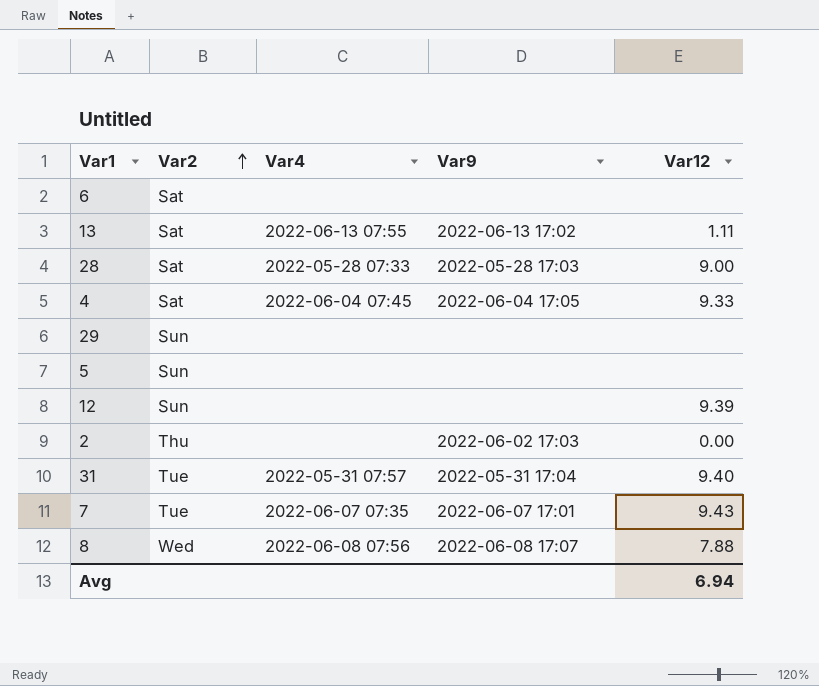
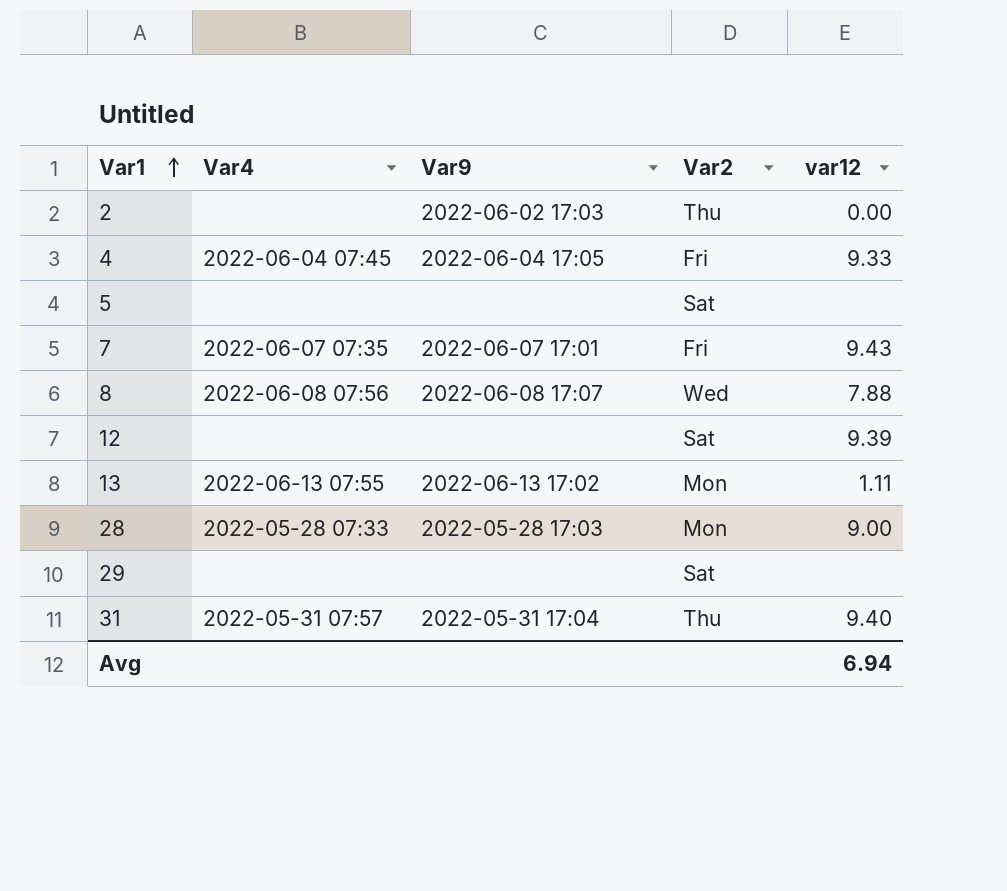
row order: Var2 ascending -> Var1 ascending
column Var2 | position: 2 -> 4
column name: Var12 -> var12
row 6: Sat | none | none | none -> none
4 | Var2: Sat -> Fri
5 | Var2: Sun -> Sat
7 | Var2: Tue -> Fri
12 | Var2: Sun -> Sat
13 | Var2: Sat -> Mon
28 | Var2: Sat -> Mon
29 | Var2: Sun -> Sat
31 | Var2: Tue -> Thu

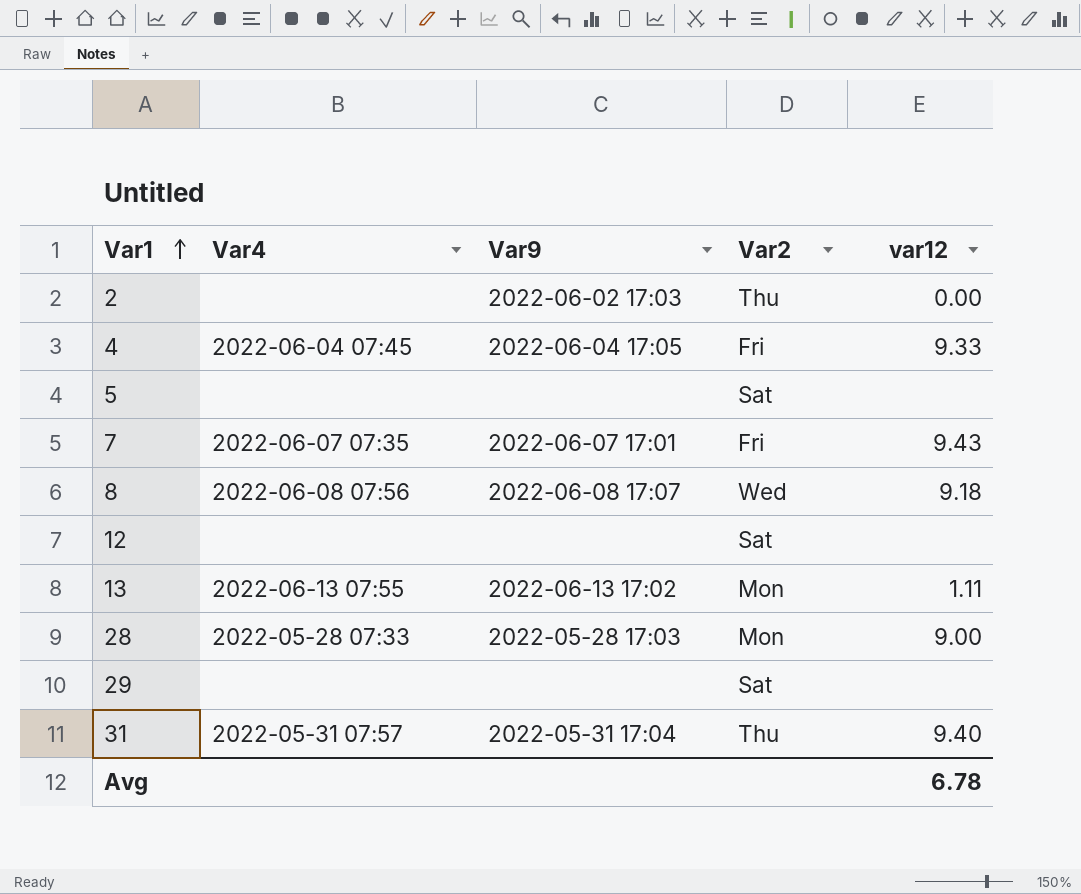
8 | var12: 7.88 -> 9.18
12 | var12: 9.39 -> none
Avg | var12: 6.94 -> 6.78

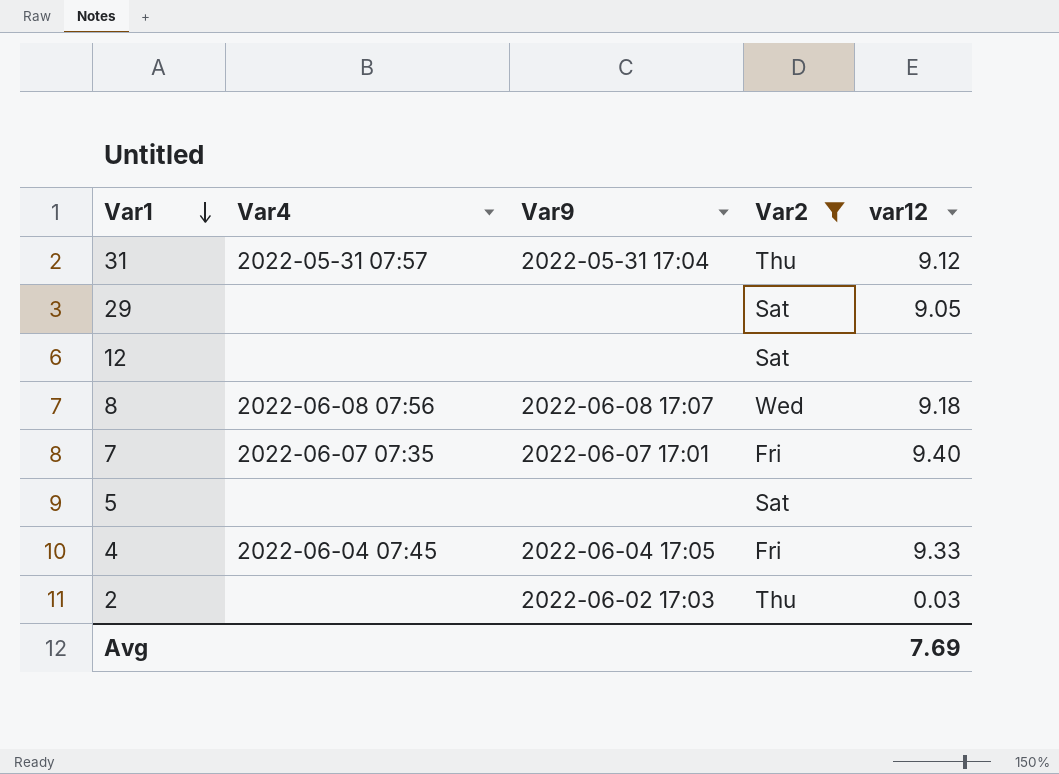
filter: none -> Var2 != Mon
row order: Var1 ascending -> Var1 descending
31 | var12: 9.40 -> 9.12
29 | var12: none -> 9.05
7 | var12: 9.43 -> 9.40
2 | var12: 0.00 -> 0.03
Avg | var12: 6.78 -> 7.69

